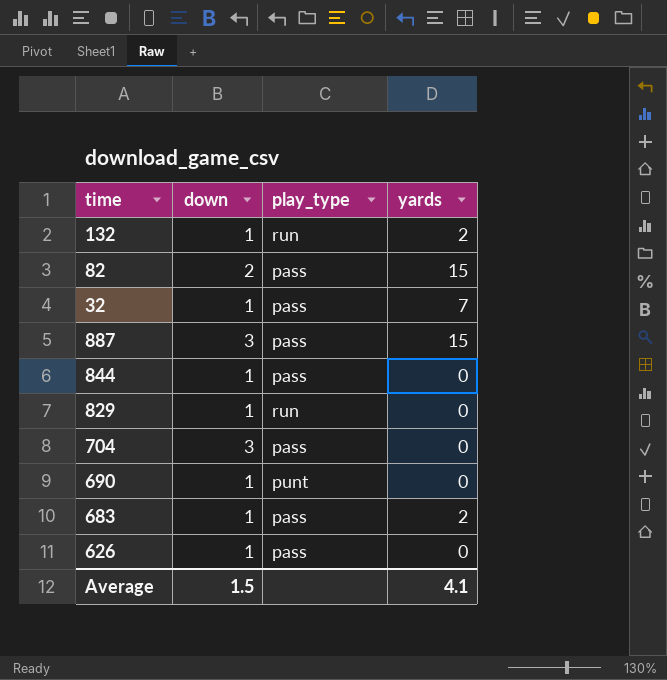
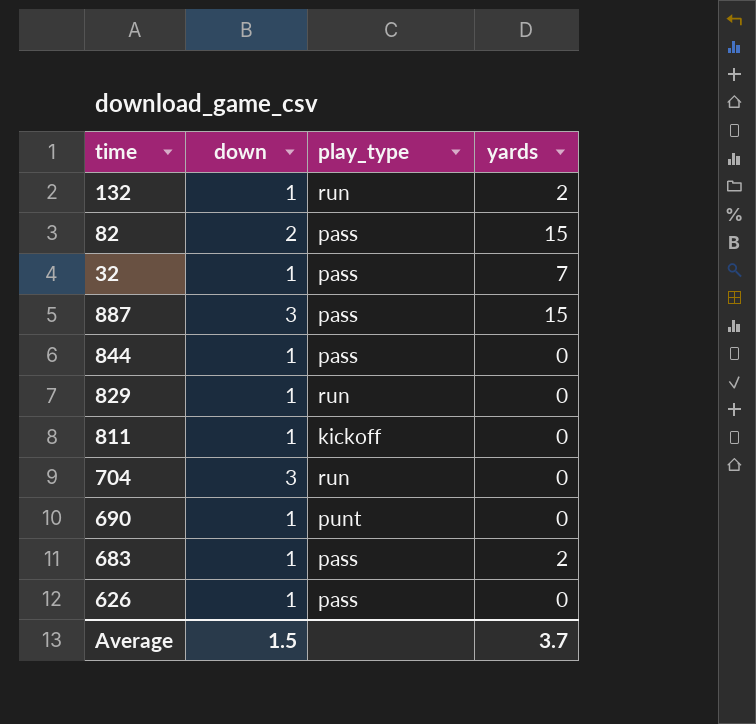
row 811: none -> 1 | kickoff | 0
704 | play_type: pass -> run
Average | yards: 4.1 -> 3.7

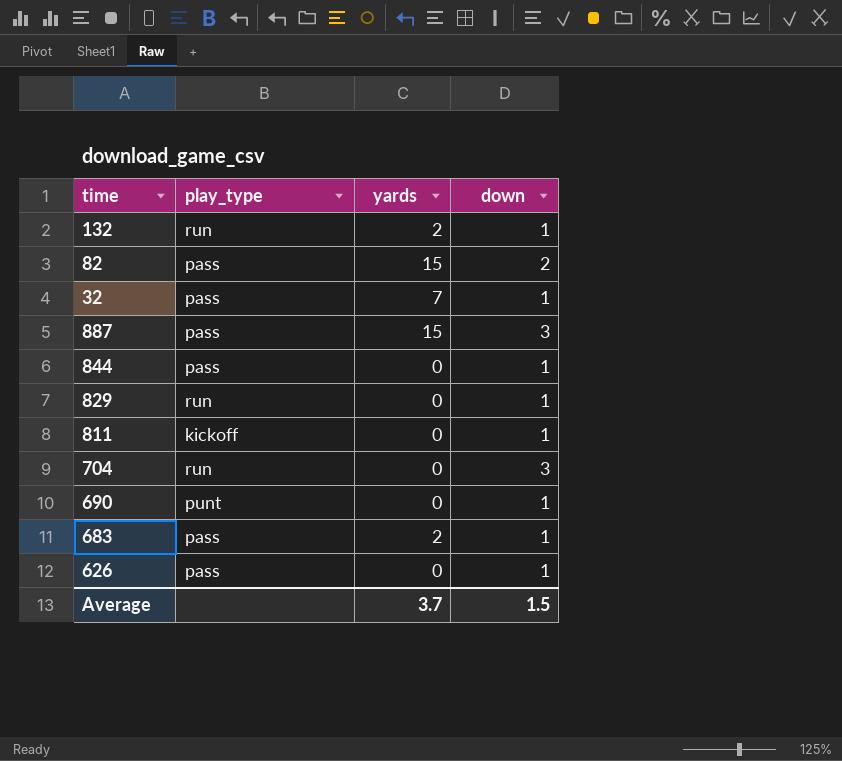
column down | position: 2 -> 4

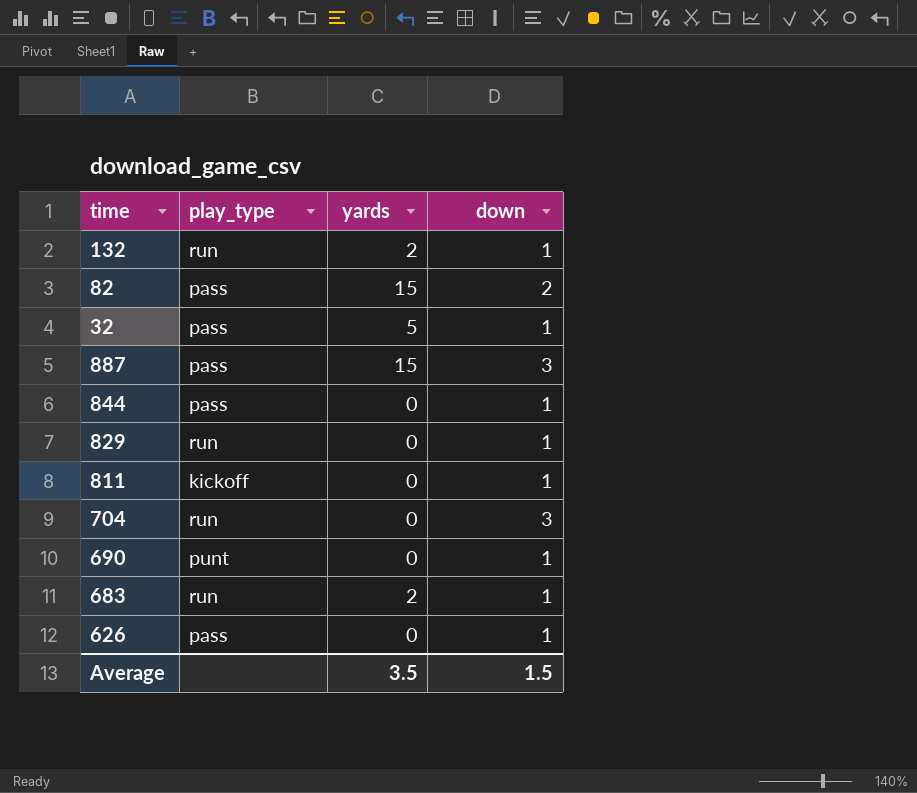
32 | yards: 7 -> 5
683 | play_type: pass -> run
Average | yards: 3.7 -> 3.5

